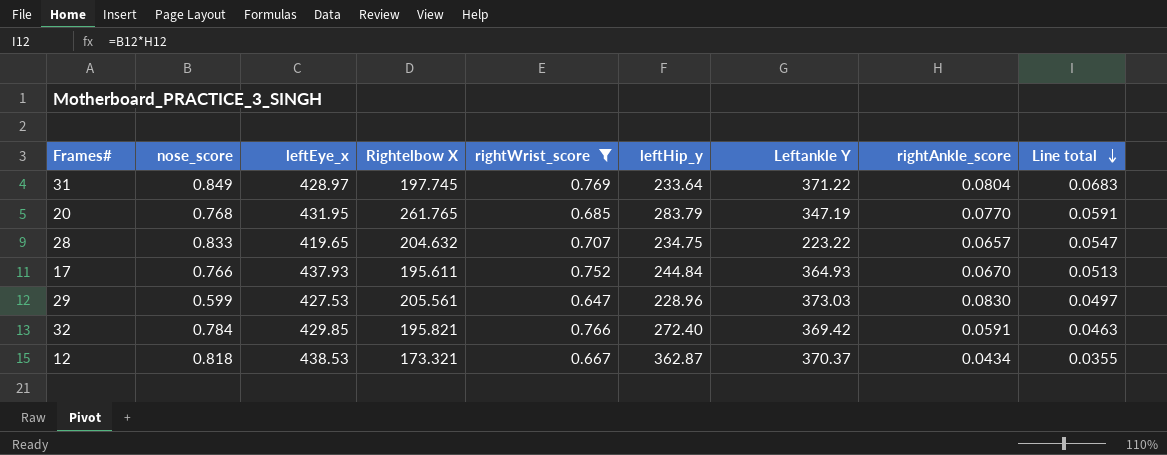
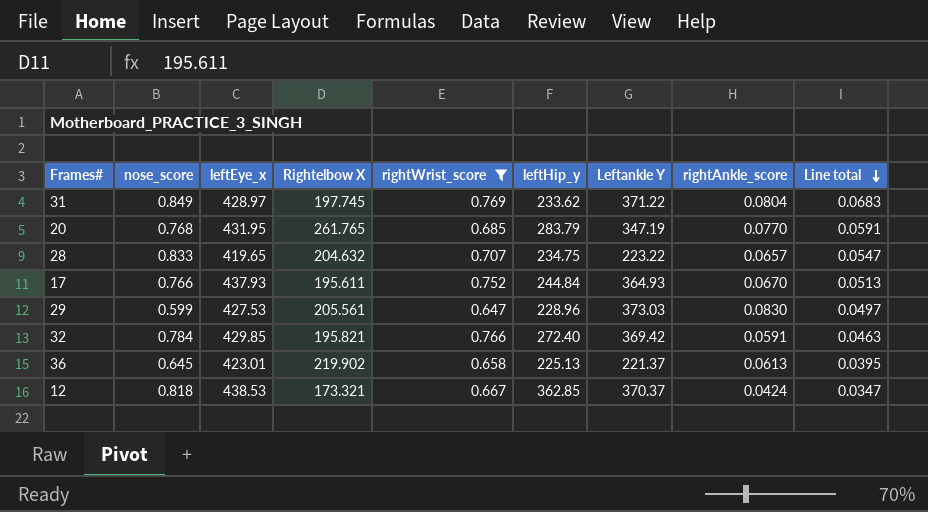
31 | leftHip_y: 233.64 -> 233.62
row 36: none -> 0.645 | 423.01 | 219.902 | 0.658 | 225.13 | 221.37 | 0.0613 | 0.0395
12 | leftHip_y: 362.87 -> 362.85
12 | rightAnkle_score: 0.0434 -> 0.0424
12 | Line total: 0.0355 -> 0.0347

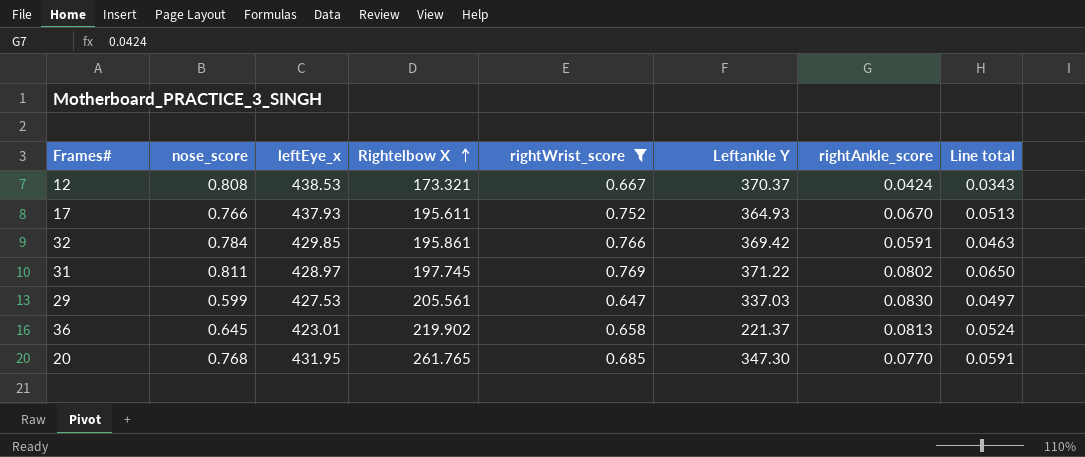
row order: Line total descending -> Rightelbow X ascending
column leftHip_y | position: 6 -> none
row 28: 0.833 | 419.65 | 204.632 | 0.707 | 234.75 | 223.22 | 0.0657 | 0.0547 -> none
12 | nose_score: 0.818 -> 0.808
12 | Line total: 0.0347 -> 0.0343
32 | Rightelbow X: 195.821 -> 195.861
31 | nose_score: 0.849 -> 0.811
31 | rightAnkle_score: 0.0804 -> 0.0802
31 | Line total: 0.0683 -> 0.0650
29 | Leftankle Y: 373.03 -> 337.03
36 | rightAnkle_score: 0.0613 -> 0.0813
36 | Line total: 0.0395 -> 0.0524
20 | Leftankle Y: 347.19 -> 347.30

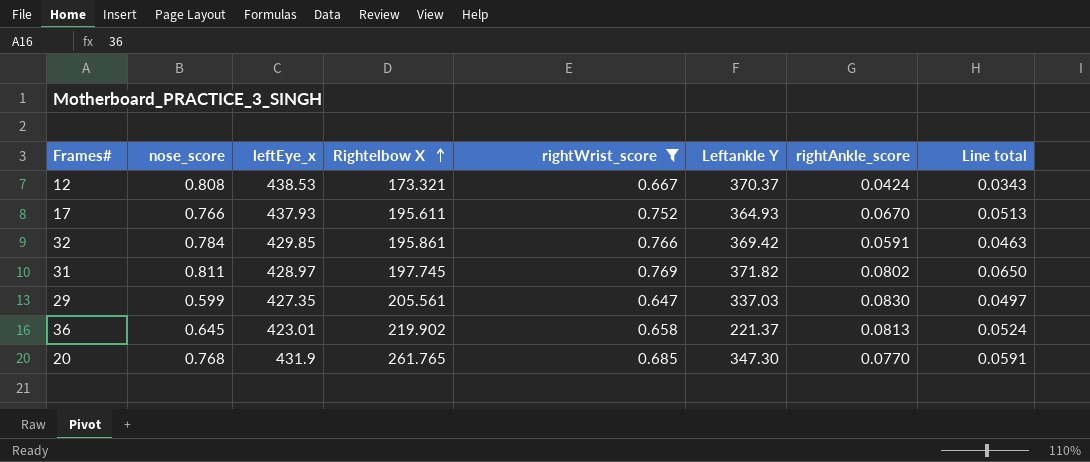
31 | Leftankle Y: 371.22 -> 371.82
29 | leftEye_x: 427.53 -> 427.35
20 | leftEye_x: 431.95 -> 431.9

